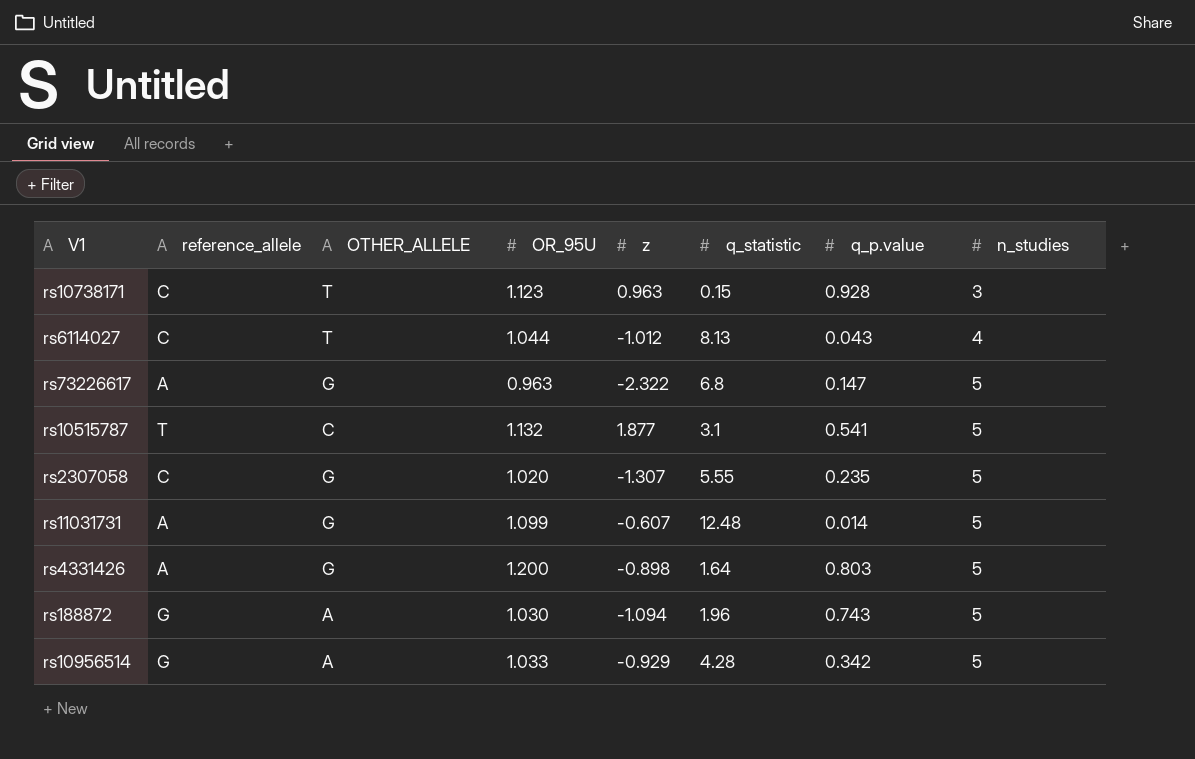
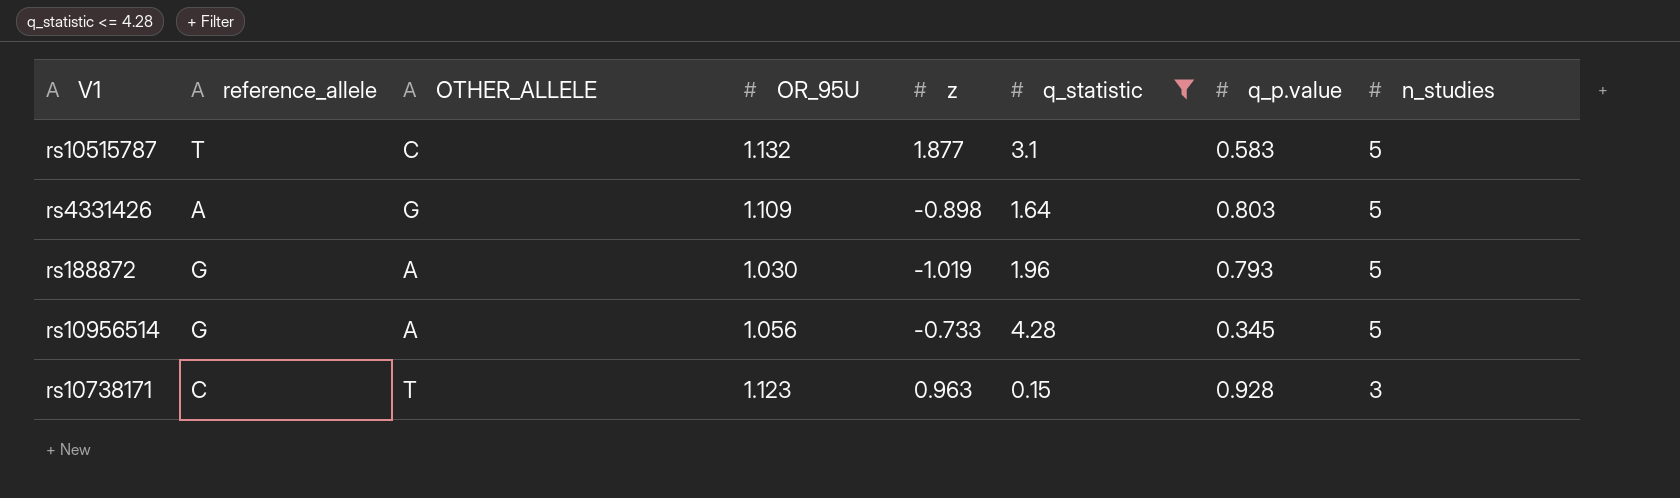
filter: none -> q_statistic <= 4.28
row order: n_studies ascending -> n_studies descending
rs10515787 | q_p.value: 0.541 -> 0.583
rs4331426 | OR_95U: 1.200 -> 1.109
rs188872 | z: -1.094 -> -1.019
rs188872 | q_p.value: 0.743 -> 0.793
rs10956514 | OR_95U: 1.033 -> 1.056
rs10956514 | z: -0.929 -> -0.733
rs10956514 | q_p.value: 0.342 -> 0.345

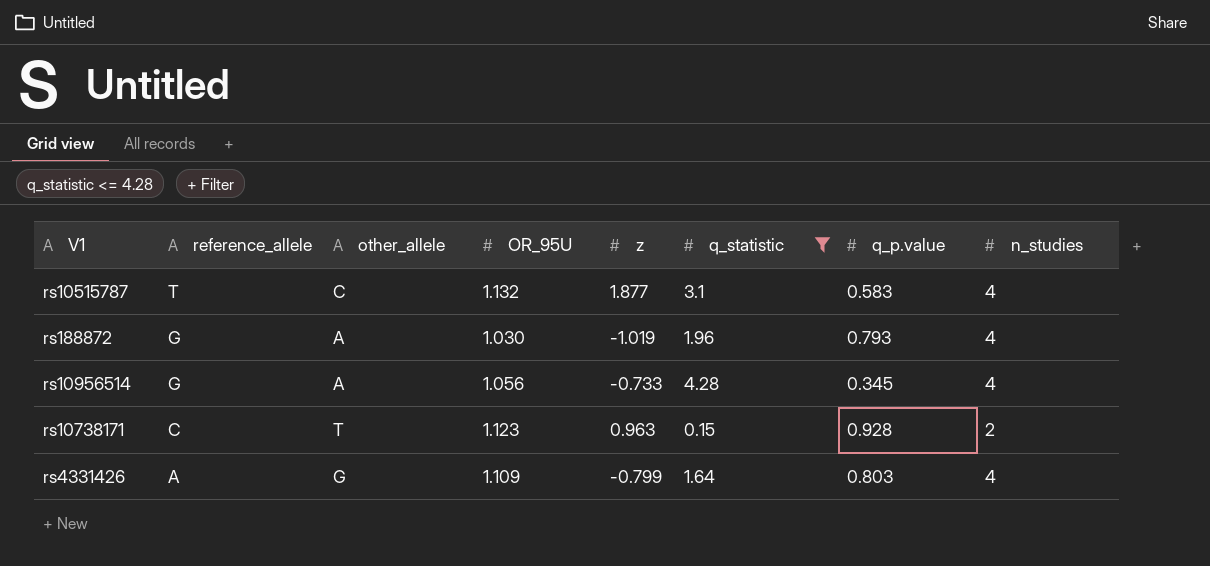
row order: n_studies descending -> reference_allele descending
column name: OTHER_ALLELE -> other_allele
rs10515787 | n_studies: 5 -> 4
rs188872 | n_studies: 5 -> 4
rs10956514 | n_studies: 5 -> 4
rs10738171 | n_studies: 3 -> 2
rs4331426 | z: -0.898 -> -0.799
rs4331426 | n_studies: 5 -> 4

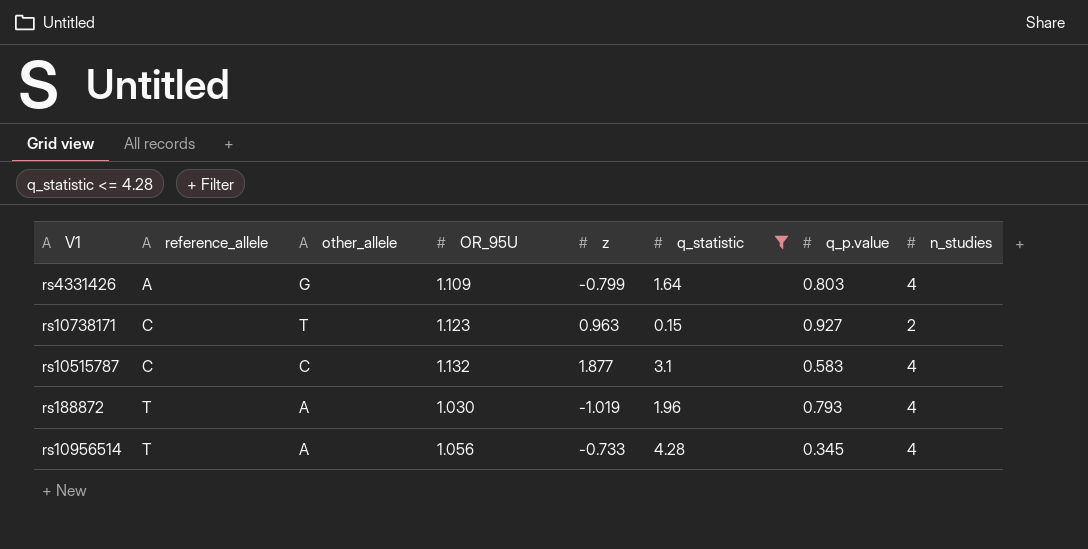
row order: reference_allele descending -> reference_allele ascending
rs10738171 | q_p.value: 0.928 -> 0.927
rs10515787 | reference_allele: T -> C
rs188872 | reference_allele: G -> T
rs10956514 | reference_allele: G -> T

